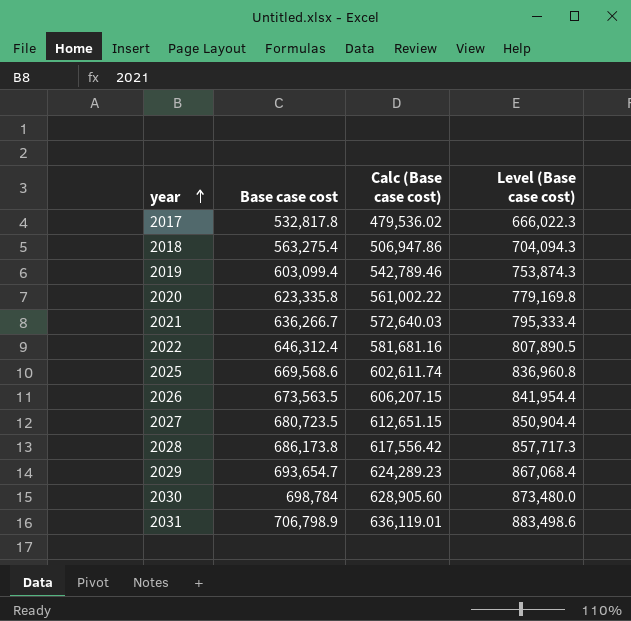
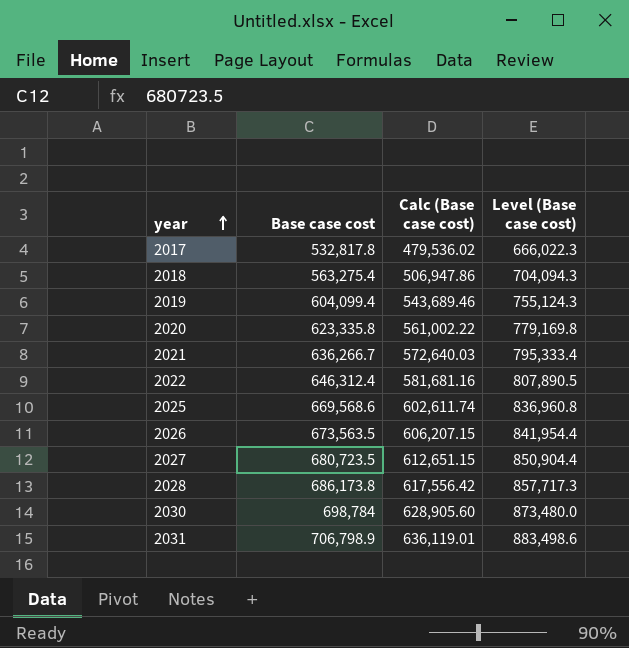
row 2029: 693,654.7 | 624,289.23 | 867,068.4 -> none
2019 | Base case cost: 603,099.4 -> 604,099.4
2019 | Calc (Base case cost): 542,789.46 -> 543,689.46
2019 | Level (Base case cost): 753,874.3 -> 755,124.3

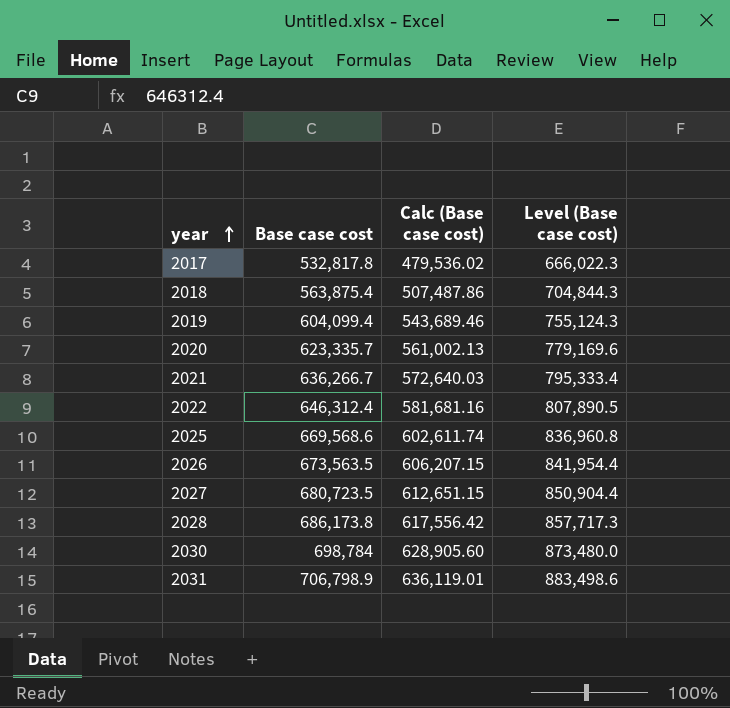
2018 | Base case cost: 563,275.4 -> 563,875.4
2018 | Calc (Base case cost): 506,947.86 -> 507,487.86
2018 | Level (Base case cost): 704,094.3 -> 704,844.3
2020 | Base case cost: 623,335.8 -> 623,335.7
2020 | Calc (Base case cost): 561,002.22 -> 561,002.13
2020 | Level (Base case cost): 779,169.8 -> 779,169.6

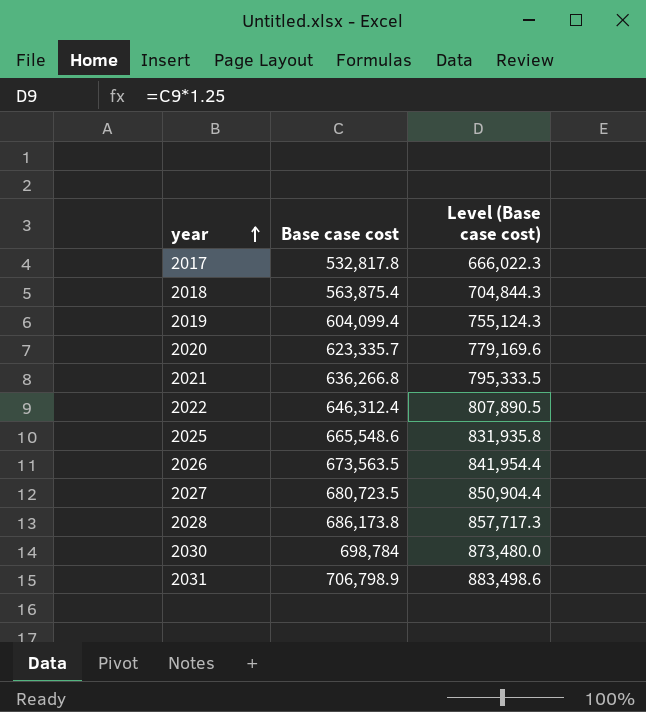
column Calc (Base case cost) | formula: [Base case cost] * 0.9 -> none
2021 | Base case cost: 636,266.7 -> 636,266.8
2021 | Level (Base case cost): 795,333.4 -> 795,333.5
2025 | Base case cost: 669,568.6 -> 665,548.6
2025 | Level (Base case cost): 836,960.8 -> 831,935.8

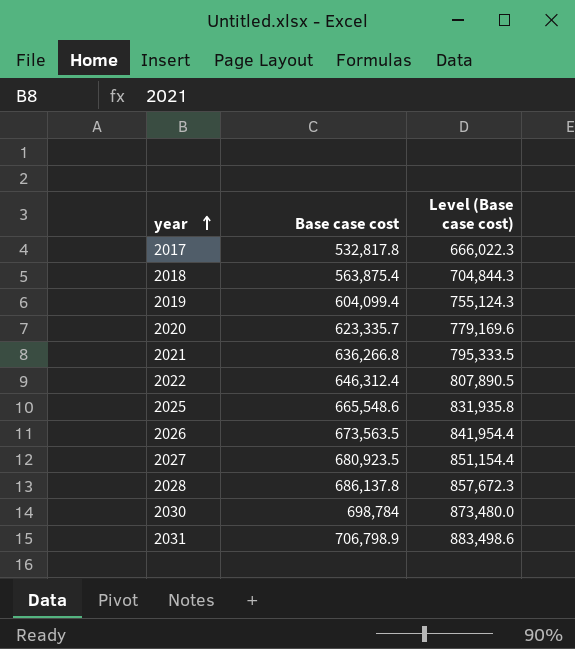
2027 | Base case cost: 680,723.5 -> 680,923.5
2027 | Level (Base case cost): 850,904.4 -> 851,154.4
2028 | Base case cost: 686,173.8 -> 686,137.8
2028 | Level (Base case cost): 857,717.3 -> 857,672.3

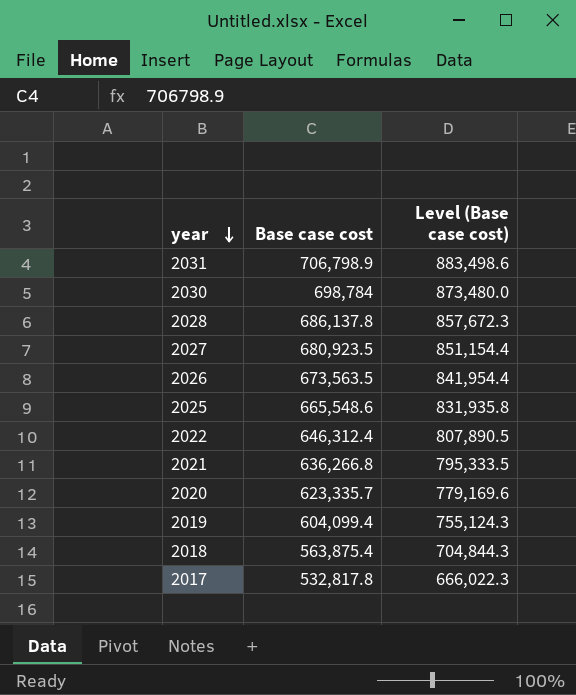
row order: year ascending -> year descending

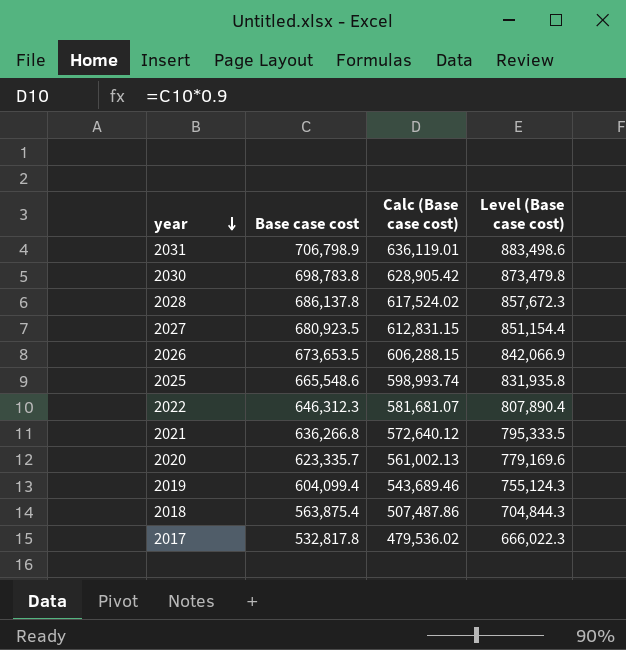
column Calc (Base case cost) | formula: none -> [Base case cost] * 0.9
2030 | Base case cost: 698,784 -> 698,783.8
2030 | Level (Base case cost): 873,480.0 -> 873,479.8
2026 | Base case cost: 673,563.5 -> 673,653.5
2026 | Level (Base case cost): 841,954.4 -> 842,066.9
2022 | Base case cost: 646,312.4 -> 646,312.3
2022 | Level (Base case cost): 807,890.5 -> 807,890.4

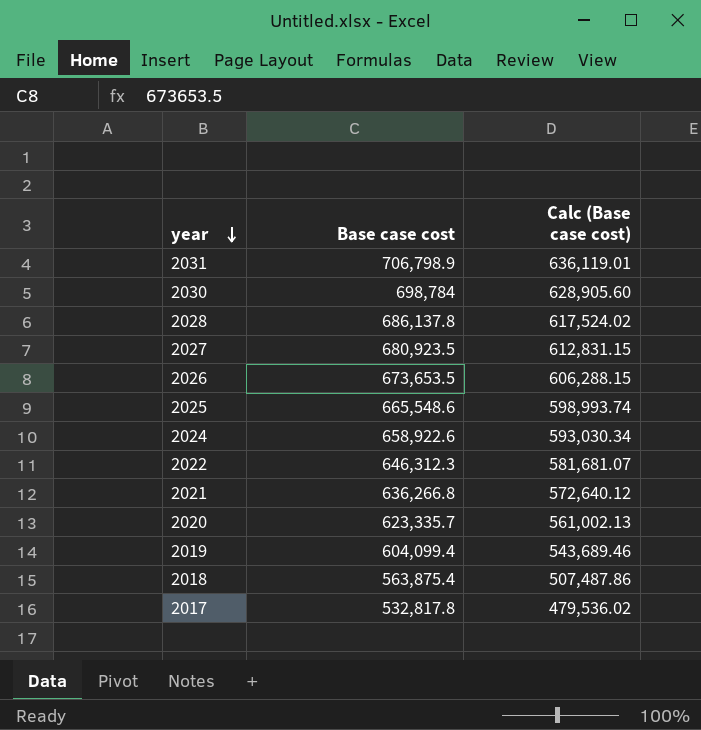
column Level (Base case cost) | formula: [Base case cost] * 1.25 -> none
2030 | Base case cost: 698,783.8 -> 698,784
2030 | Calc (Base case cost): 628,905.42 -> 628,905.60
row 2024: none -> 658,922.6 | 593,030.34

